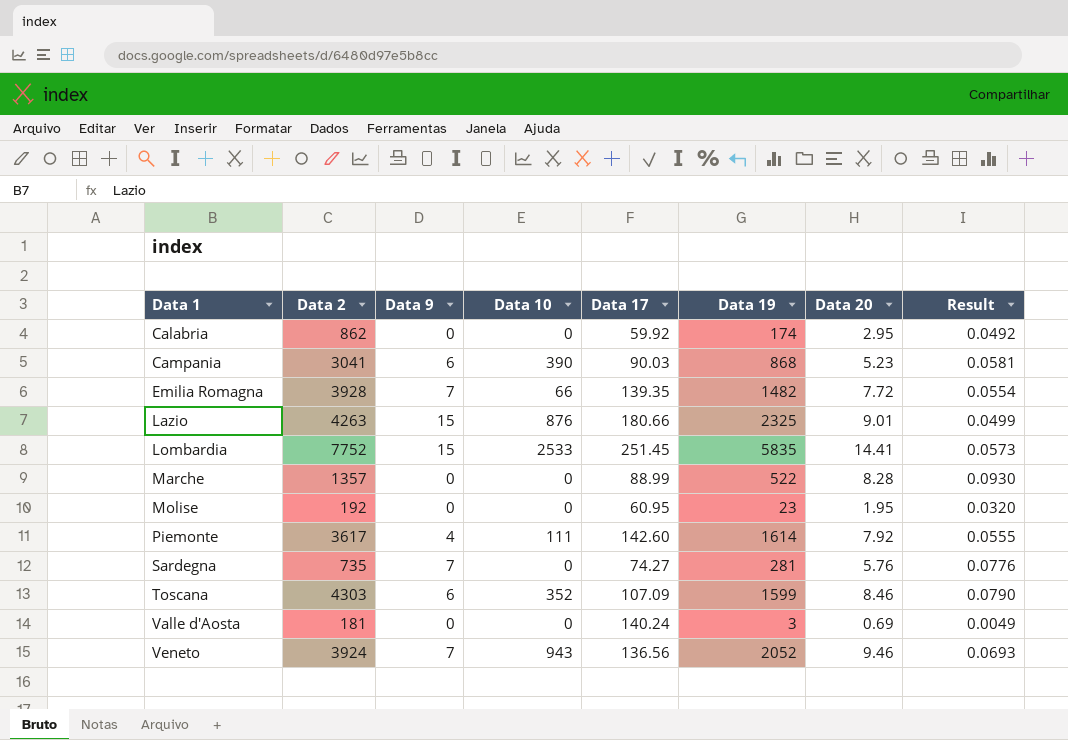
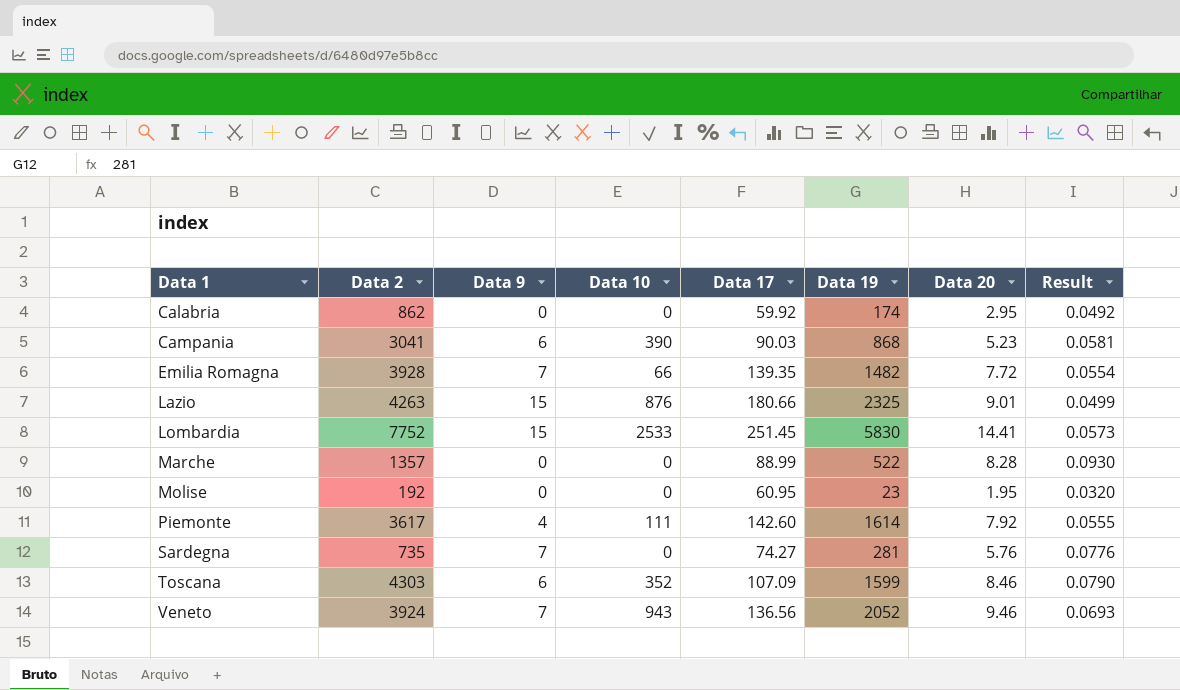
row Valle d'Aosta: 181 | 0 | 0 | 140.24 | 3 | 0.69 | 0.0049 -> none
Lombardia | Data 19: 5835 -> 5830

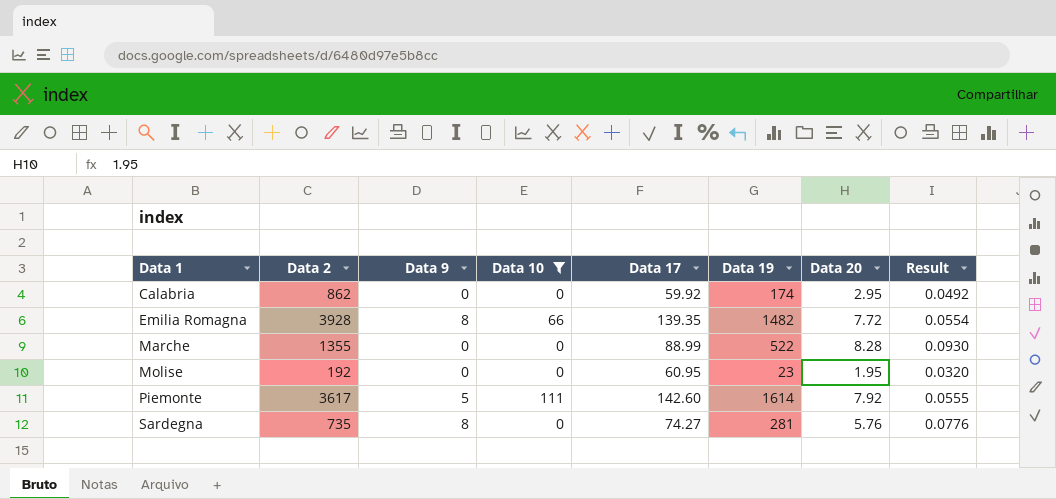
filter: none -> Data 10 <= 111
Emilia Romagna | Data 9: 7 -> 8
Marche | Data 2: 1357 -> 1355
Piemonte | Data 9: 4 -> 5
Sardegna | Data 9: 7 -> 8

